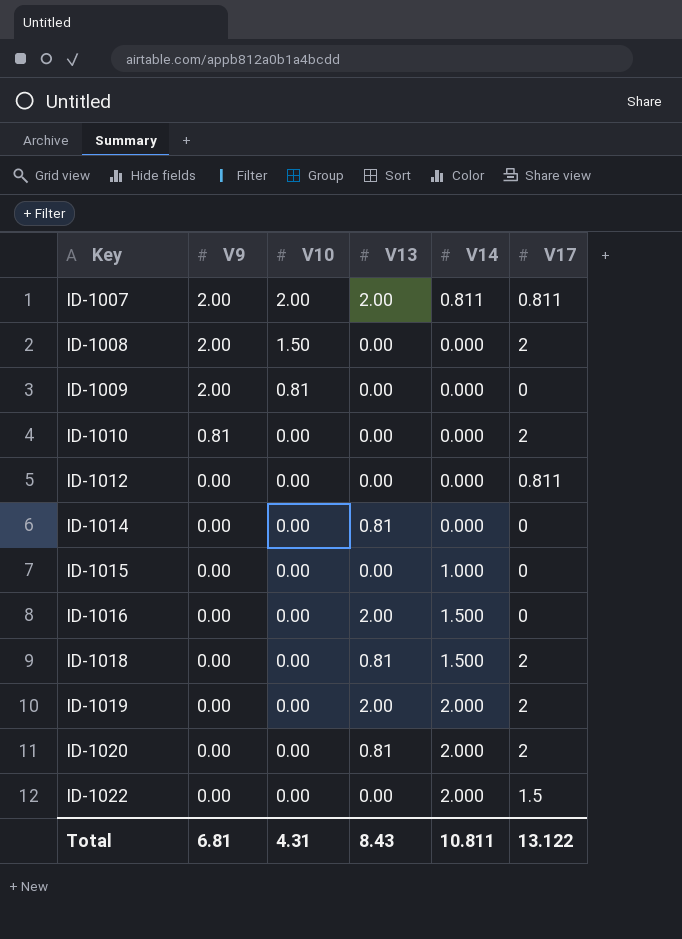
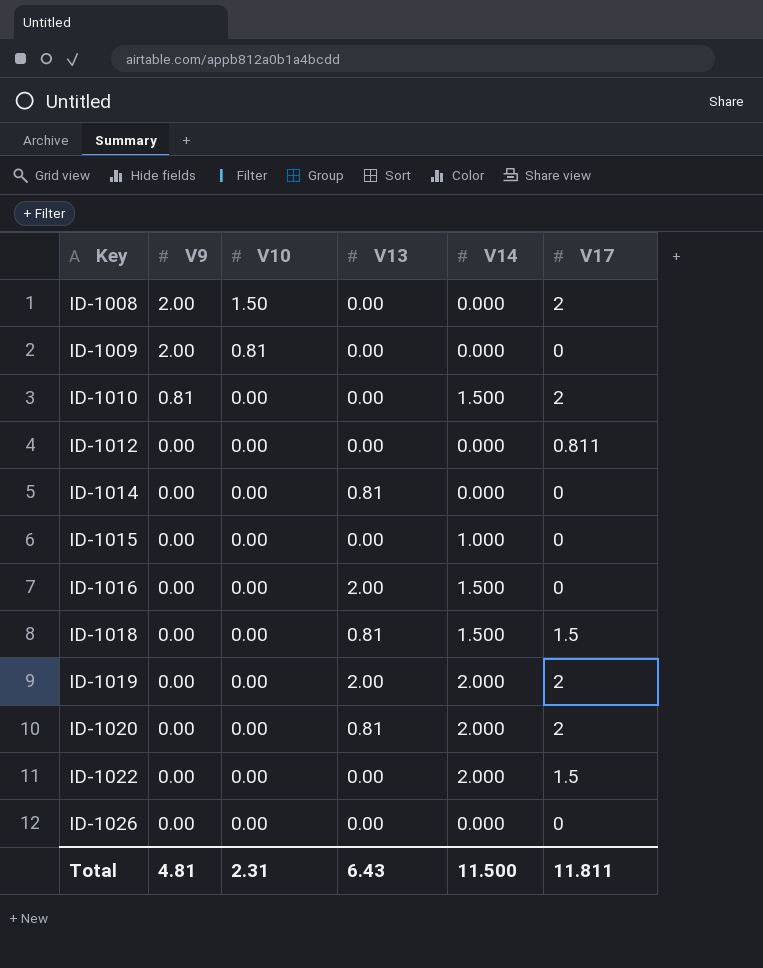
row ID-1007: 2.00 | 2.00 | 2.00 | 0.811 | 0.811 -> none
ID-1010 | V14: 0.000 -> 1.500
ID-1018 | V17: 2 -> 1.5
row ID-1026: none -> 0.00 | 0.00 | 0.00 | 0.000 | 0
Total | V9: 6.81 -> 4.81
Total | V10: 4.31 -> 2.31
Total | V13: 8.43 -> 6.43
Total | V14: 10.811 -> 11.500
Total | V17: 13.122 -> 11.811

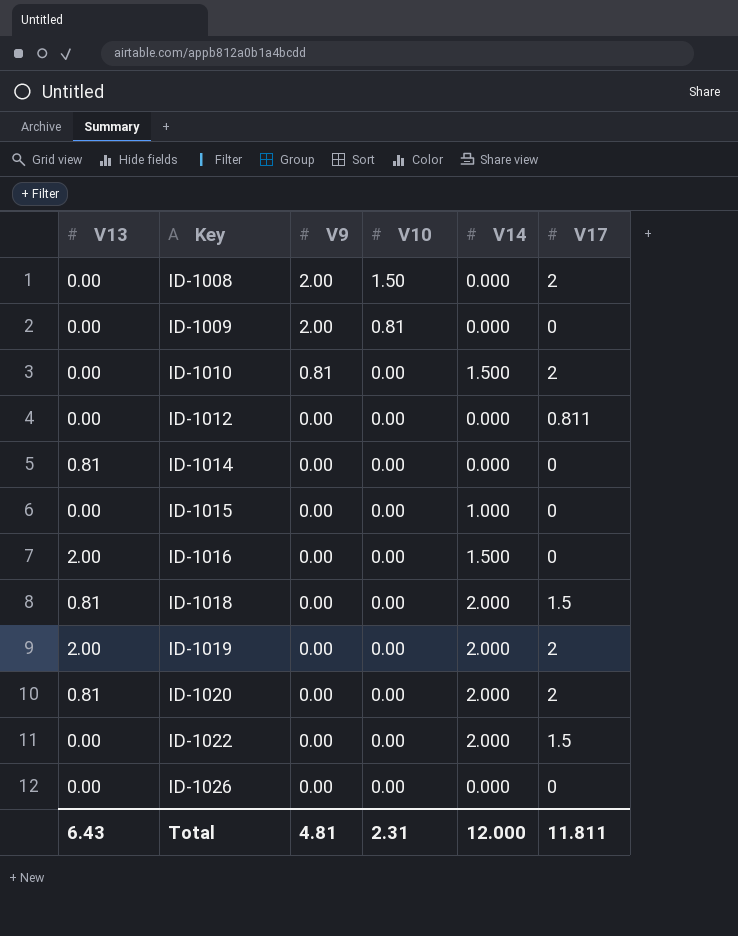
column V13 | position: 4 -> 1
ID-1018 | V14: 1.500 -> 2.000
Total | V14: 11.500 -> 12.000

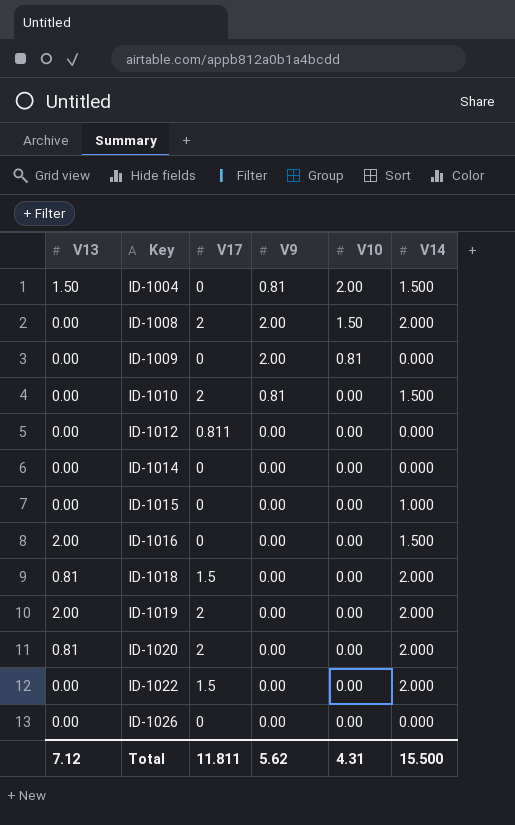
column V17 | position: 6 -> 3
row ID-1004: none -> 1.50 | 0 | 0.81 | 2.00 | 1.500
ID-1008 | V14: 0.000 -> 2.000
ID-1014 | V13: 0.81 -> 0.00
Total | V13: 6.43 -> 7.12
Total | V9: 4.81 -> 5.62
Total | V10: 2.31 -> 4.31
Total | V14: 12.000 -> 15.500

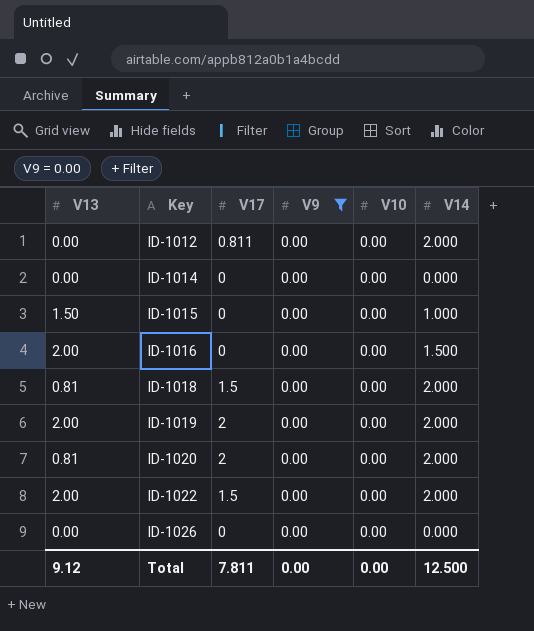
filter: none -> V9 = 0.00
ID-1012 | V14: 0.000 -> 2.000
ID-1015 | V13: 0.00 -> 1.50
ID-1022 | V13: 0.00 -> 2.00
Total | V13: 7.12 -> 9.12
Total | V17: 11.811 -> 7.811
Total | V9: 5.62 -> 0.00
Total | V10: 4.31 -> 0.00
Total | V14: 15.500 -> 12.500

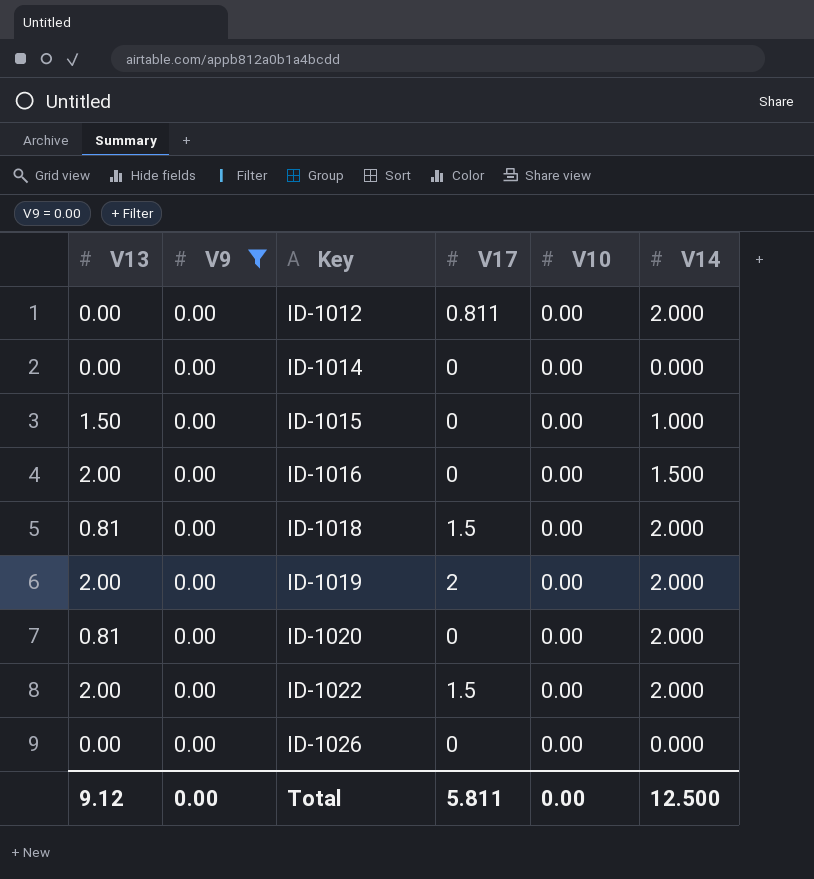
column V9 | position: 4 -> 2
ID-1020 | V17: 2 -> 0
Total | V17: 7.811 -> 5.811

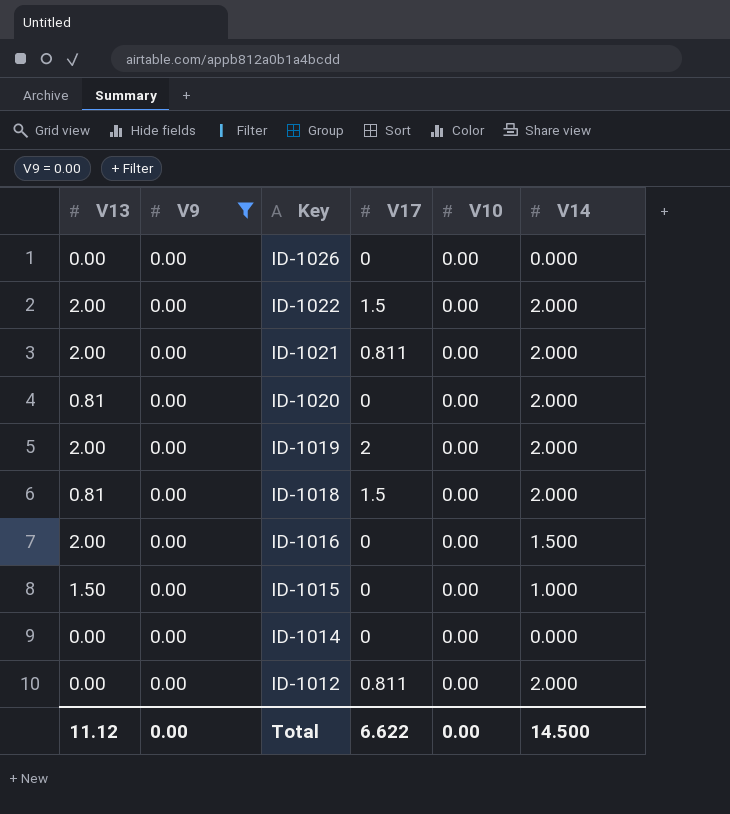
row order: Key ascending -> Key descending
row ID-1021: none -> 2.00 | 0.00 | 0.811 | 0.00 | 2.000
Total | V13: 9.12 -> 11.12
Total | V17: 5.811 -> 6.622
Total | V14: 12.500 -> 14.500

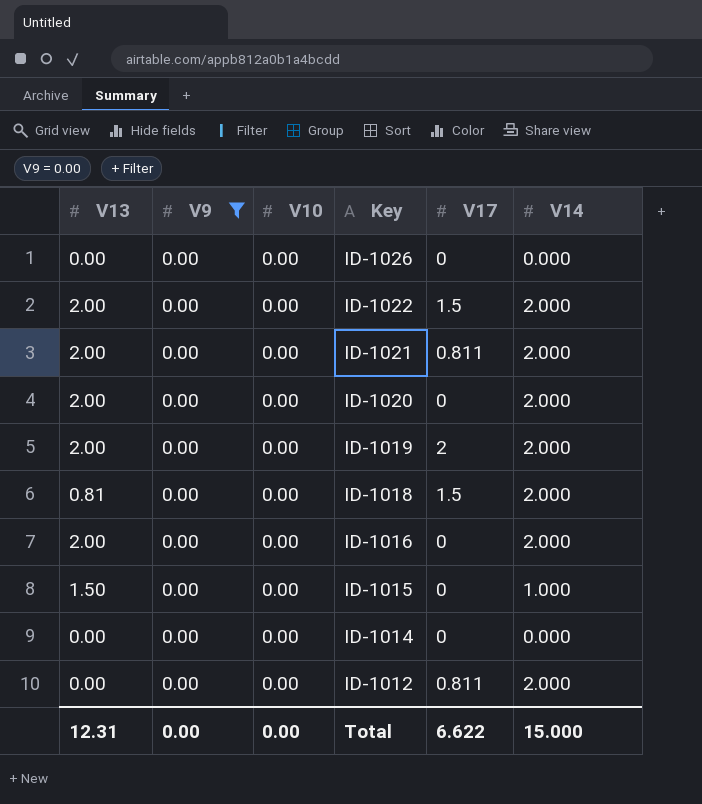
column V10 | position: 5 -> 3
ID-1020 | V13: 0.81 -> 2.00
ID-1016 | V14: 1.500 -> 2.000
Total | V13: 11.12 -> 12.31
Total | V14: 14.500 -> 15.000

